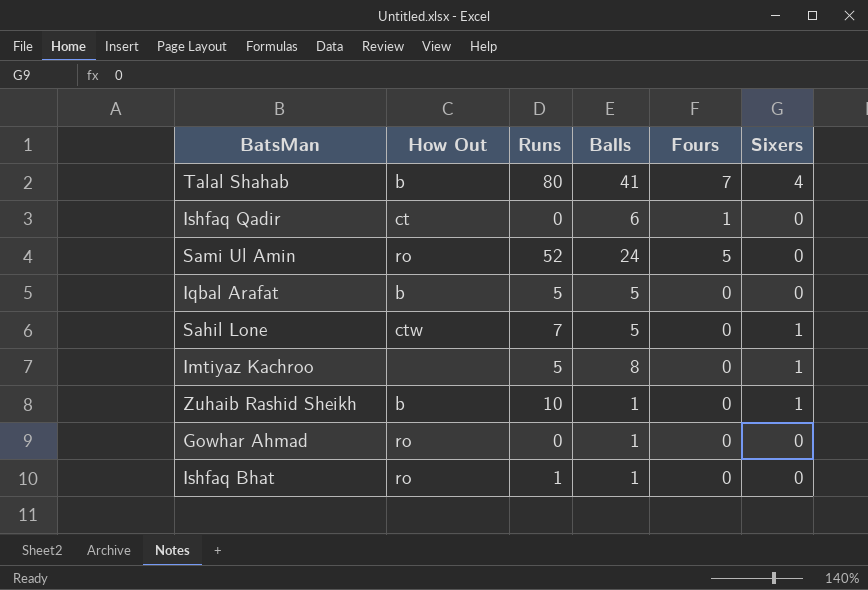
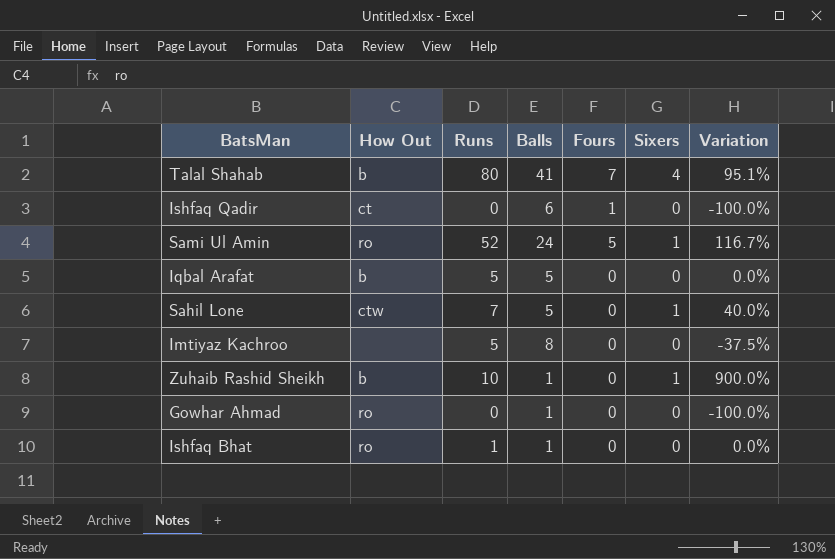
column Variation | formula: none -> ([Runs] - [Balls]) / [Balls]
Sami Ul Amin | Sixers: 0 -> 1
Imtiyaz Kachroo | Sixers: 1 -> 0

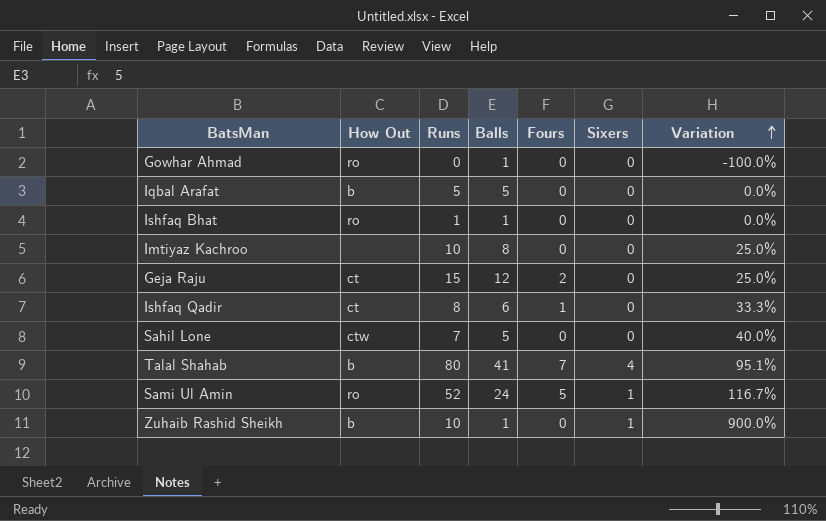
row order: none -> Variation ascending
Imtiyaz Kachroo | Runs: 5 -> 10
Imtiyaz Kachroo | Variation: -37.5% -> 25.0%
row Geja Raju: none -> ct | 15 | 12 | 2 | 0 | 25.0%
Ishfaq Qadir | Runs: 0 -> 8
Ishfaq Qadir | Variation: -100.0% -> 33.3%
Sahil Lone | Sixers: 1 -> 0

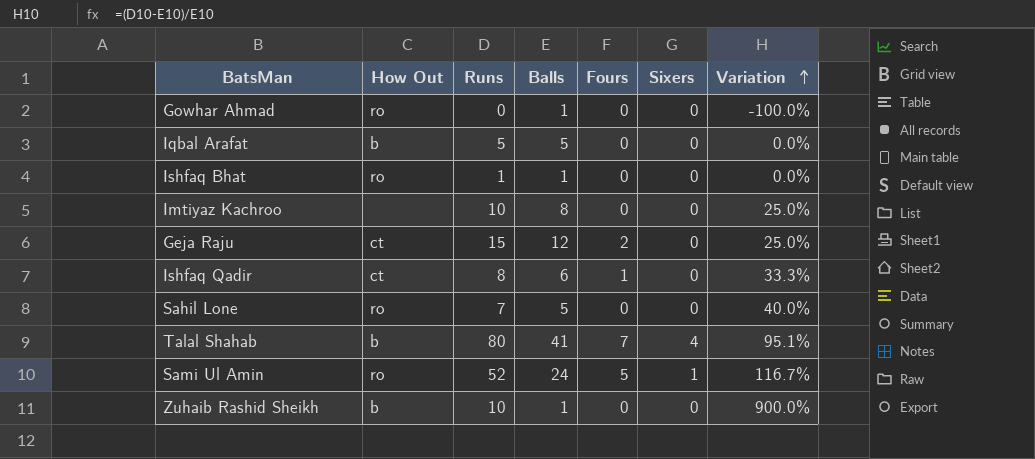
Sahil Lone | How Out: ctw -> ro
Zuhaib Rashid Sheikh | Sixers: 1 -> 0

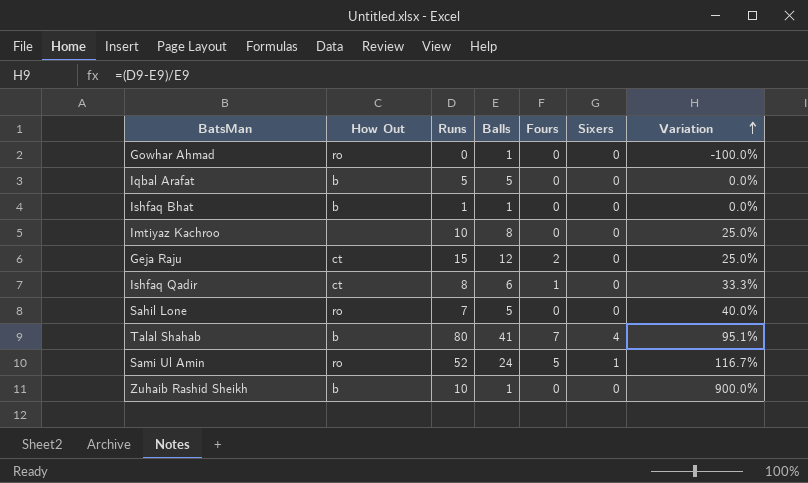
Ishfaq Bhat | How Out: ro -> b

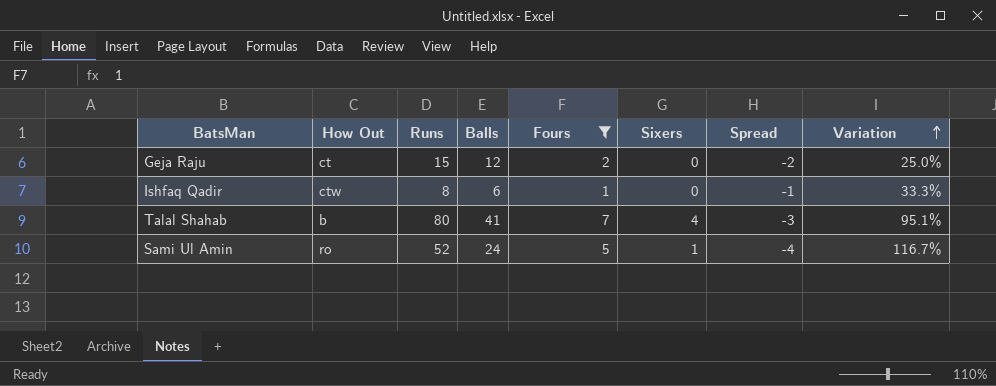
filter: none -> Fours != 0
column Spread | formula: none -> [Sixers] - [Fours]
Ishfaq Qadir | How Out: ct -> ctw

